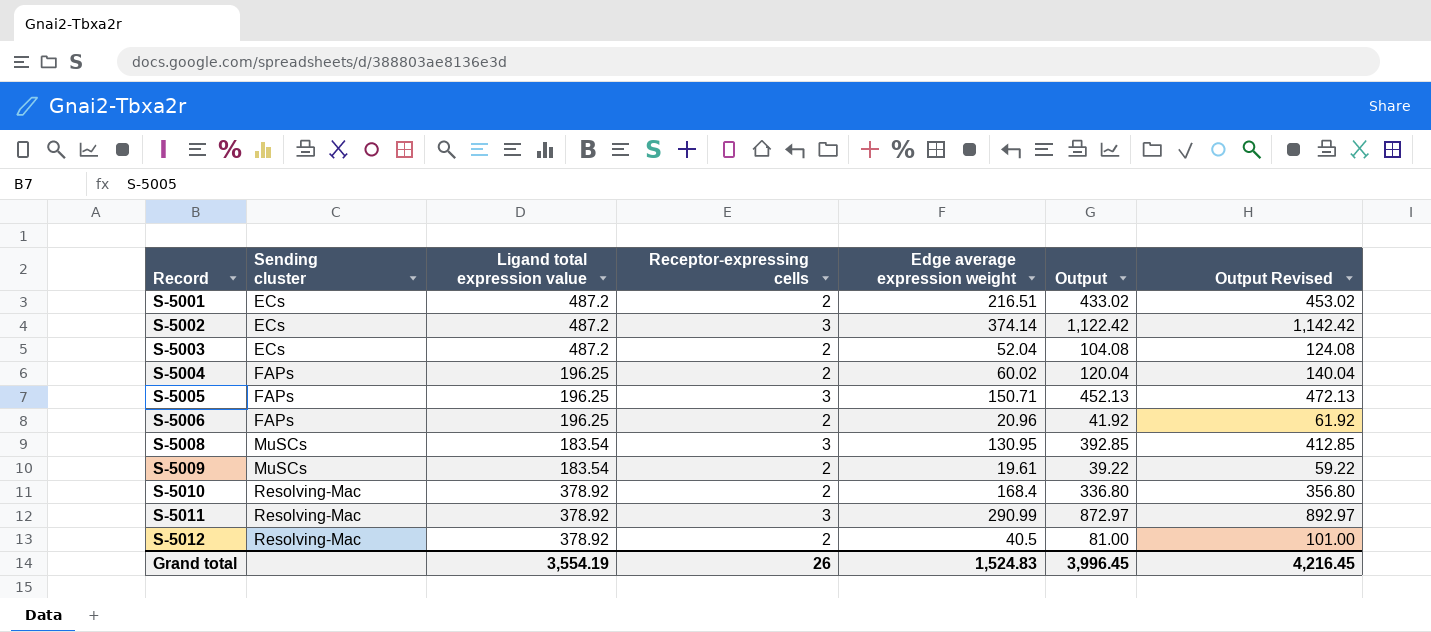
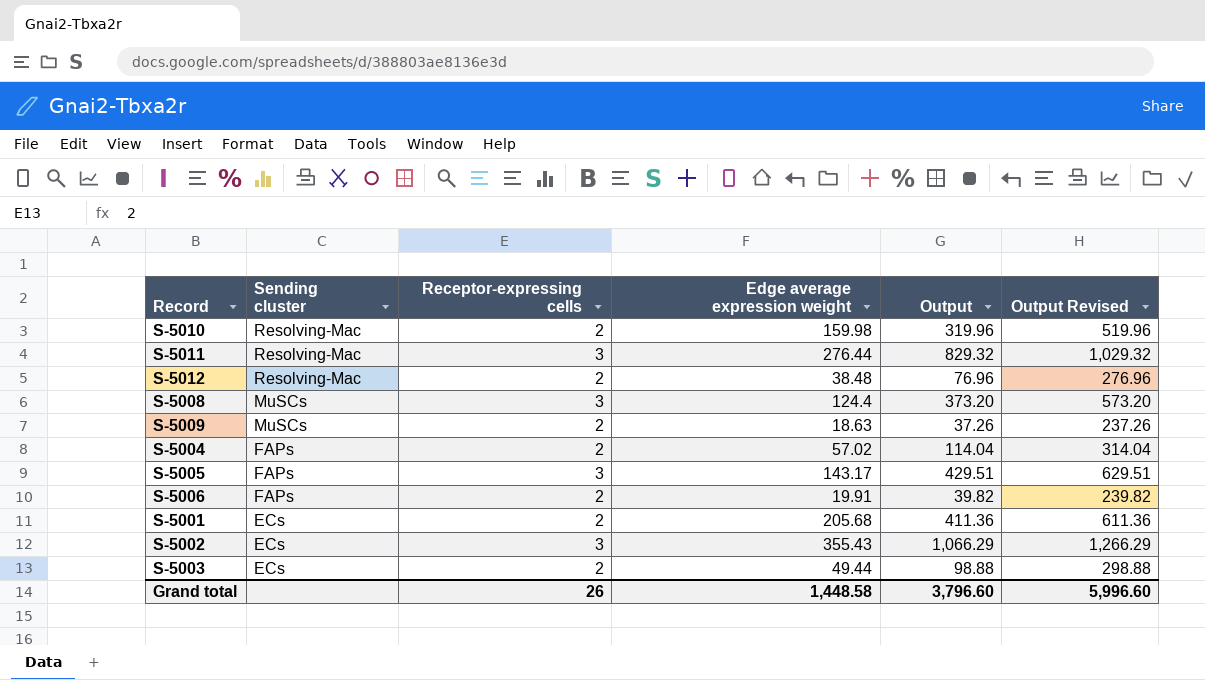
row order: Record ascending -> Sending cluster descending
column Ligand total expression value | position: 3 -> none
column Output Revised | formula: [Output] + 20 -> [Output] + 200
S-5010 | Edge average expression weight: 168.4 -> 159.98
S-5010 | Output: 336.80 -> 319.96
S-5011 | Edge average expression weight: 290.99 -> 276.44
S-5011 | Output: 872.97 -> 829.32
S-5012 | Edge average expression weight: 40.5 -> 38.48
S-5012 | Output: 81.00 -> 76.96
S-5008 | Edge average expression weight: 130.95 -> 124.4
S-5008 | Output: 392.85 -> 373.20
S-5009 | Edge average expression weight: 19.61 -> 18.63
S-5009 | Output: 39.22 -> 37.26
S-5004 | Edge average expression weight: 60.02 -> 57.02
S-5004 | Output: 120.04 -> 114.04
S-5005 | Edge average expression weight: 150.71 -> 143.17
S-5005 | Output: 452.13 -> 429.51
S-5006 | Edge average expression weight: 20.96 -> 19.91
S-5006 | Output: 41.92 -> 39.82
S-5001 | Edge average expression weight: 216.51 -> 205.68
S-5001 | Output: 433.02 -> 411.36
S-5002 | Edge average expression weight: 374.14 -> 355.43
S-5002 | Output: 1,122.42 -> 1,066.29
S-5003 | Edge average expression weight: 52.04 -> 49.44
S-5003 | Output: 104.08 -> 98.88
Grand total | Edge average expression weight: 1,524.83 -> 1,448.58
Grand total | Output: 3,996.45 -> 3,796.60
Grand total | Output Revised: 4,216.45 -> 5,996.60

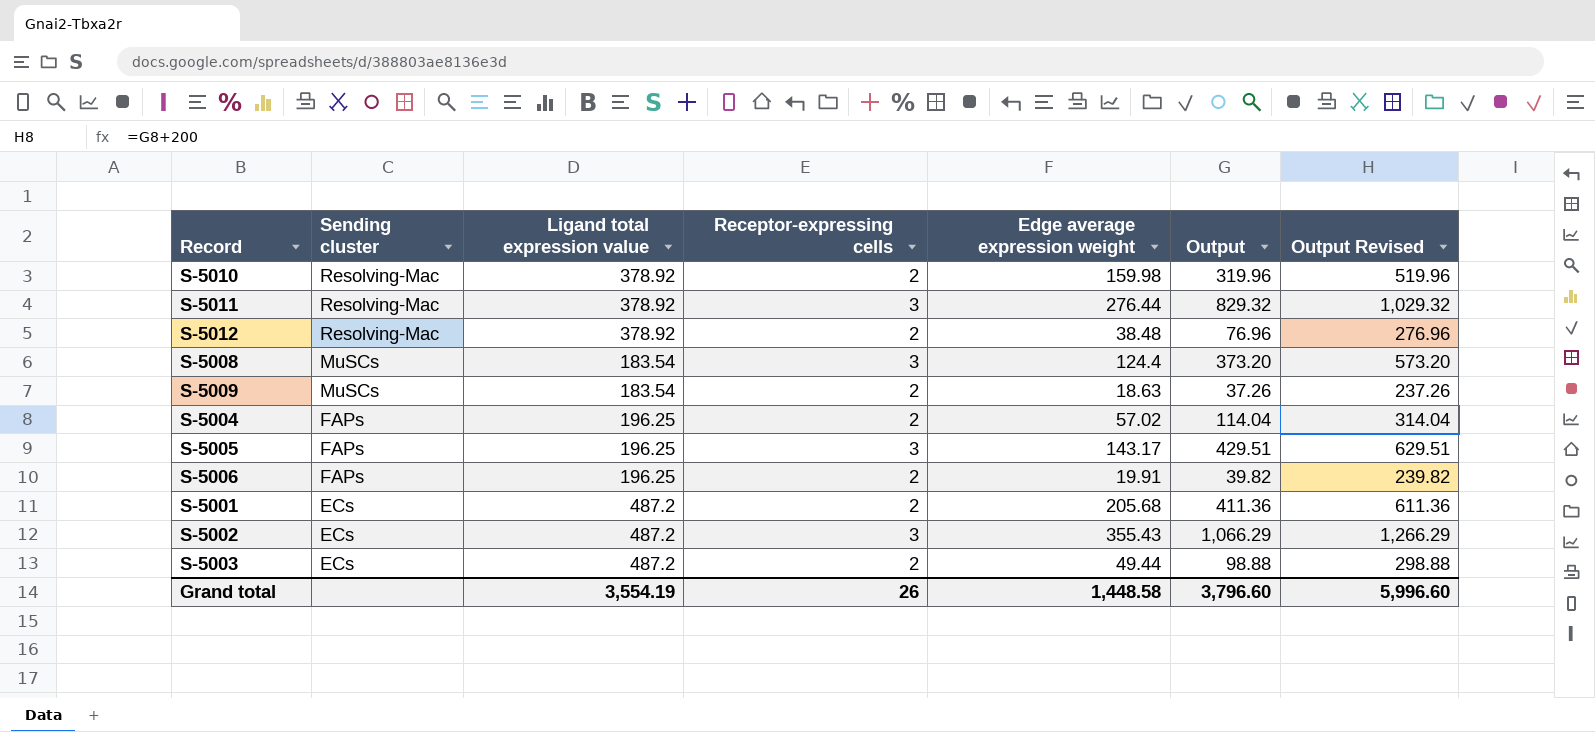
column Ligand total expression value | position: none -> 3

